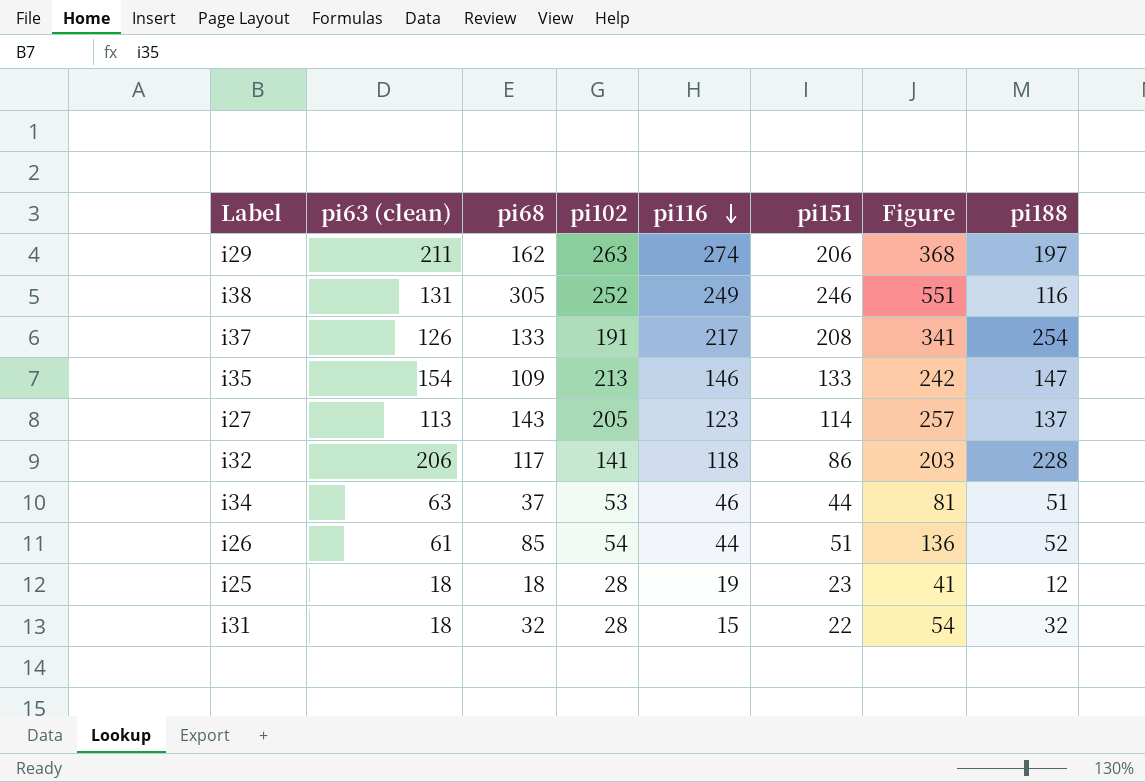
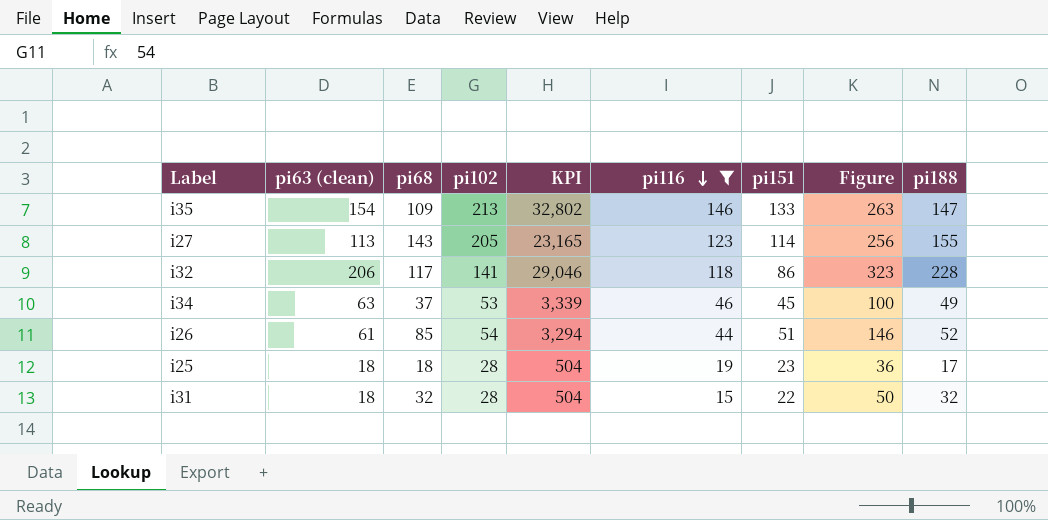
filter: none -> pi116 <= 146
column KPI | formula: none -> [pi63 (clean)] * [pi102]
column Figure | formula: [pi68] + [pi151] -> [pi63 (clean)] + [pi68]
i27 | pi188: 137 -> 155
i34 | pi151: 44 -> 45
i34 | pi188: 51 -> 49
i25 | pi188: 12 -> 17

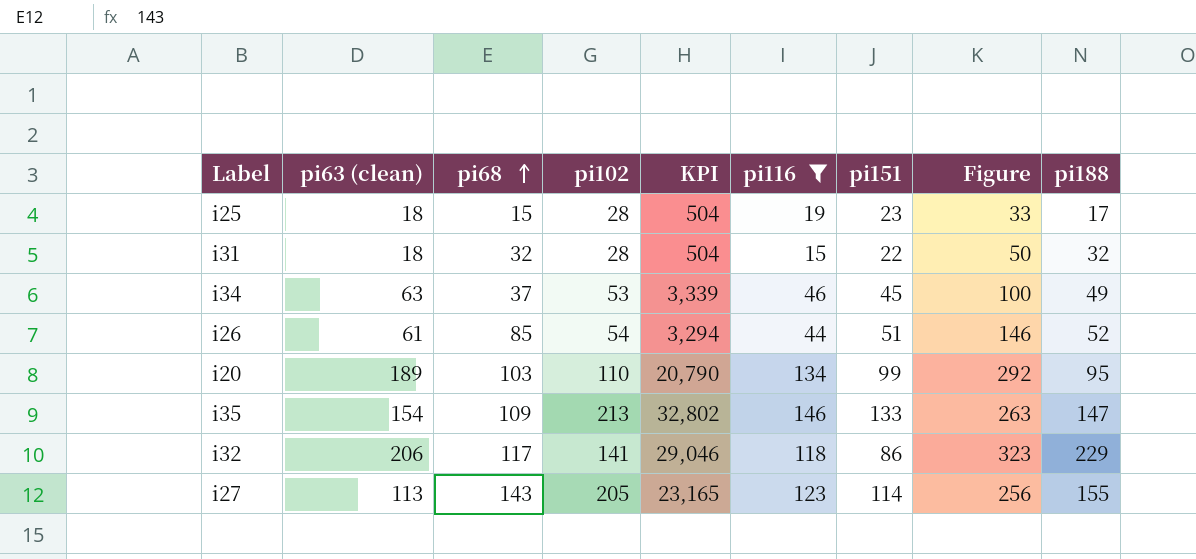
row order: pi116 descending -> pi68 ascending
i25 | pi68: 18 -> 15
i25 | Figure: 36 -> 33
row i20: none -> 189 | 103 | 110 | 20,790 | 134 | 99 | 292 | 95
i32 | pi188: 228 -> 229

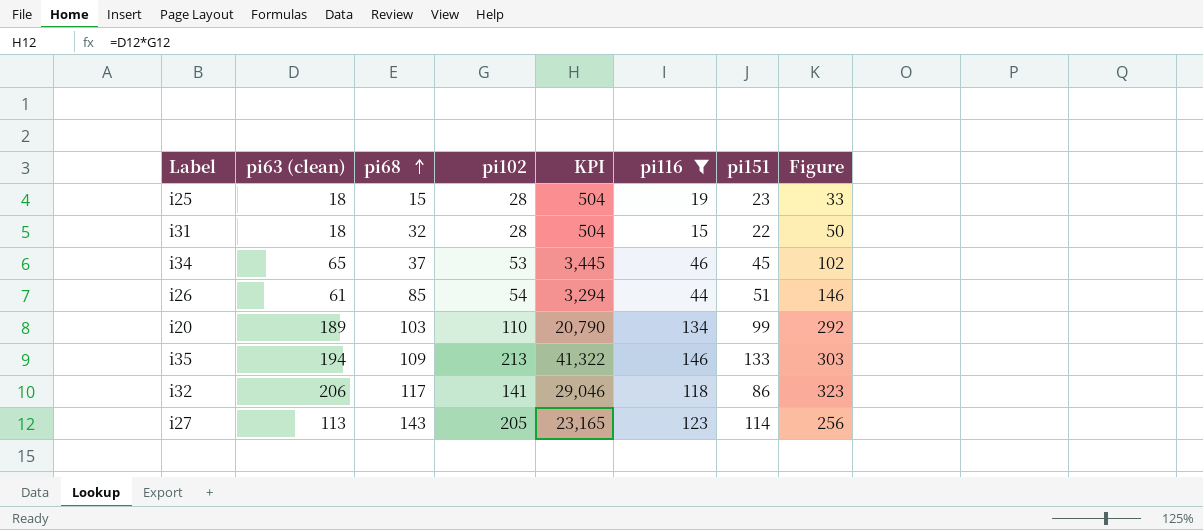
column pi188 | position: 9 -> none
i34 | pi63 (clean): 63 -> 65
i34 | KPI: 3,339 -> 3,445
i34 | Figure: 100 -> 102
i35 | pi63 (clean): 154 -> 194
i35 | KPI: 32,802 -> 41,322
i35 | Figure: 263 -> 303

